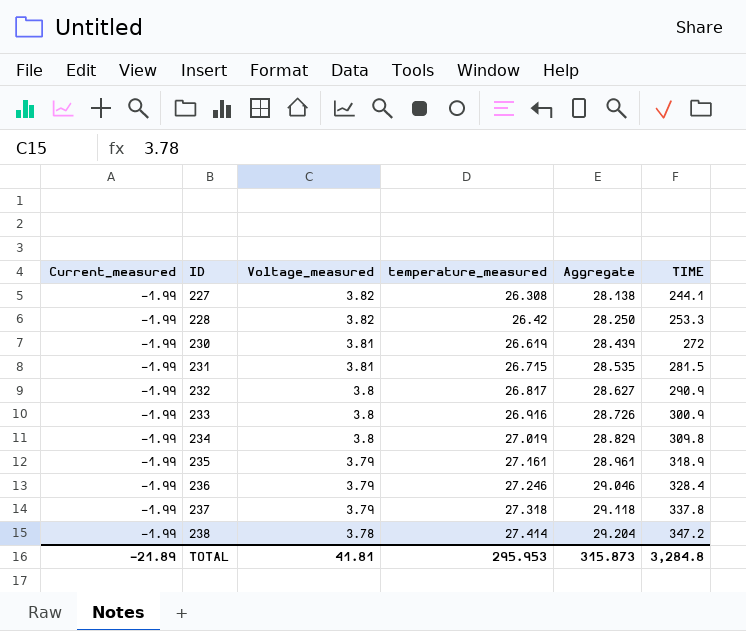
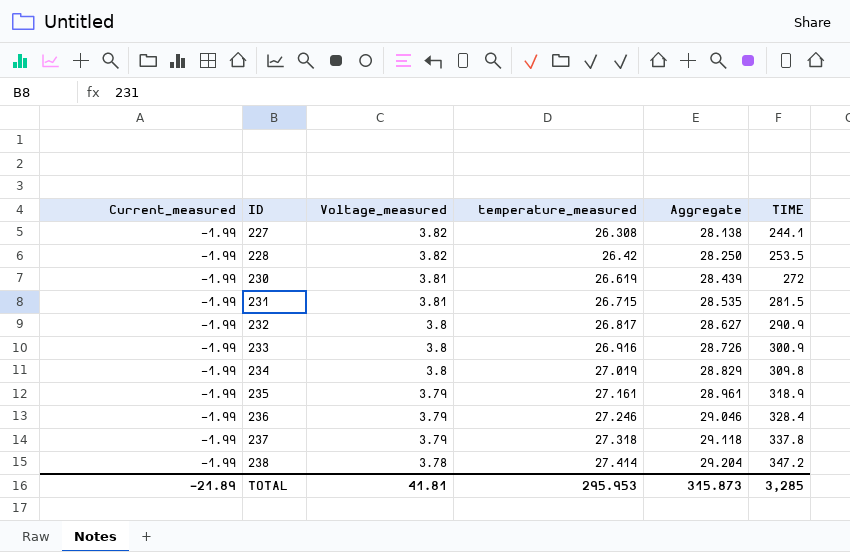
228 | TIME: 253.3 -> 253.5
TOTAL | TIME: 3,284.8 -> 3,285

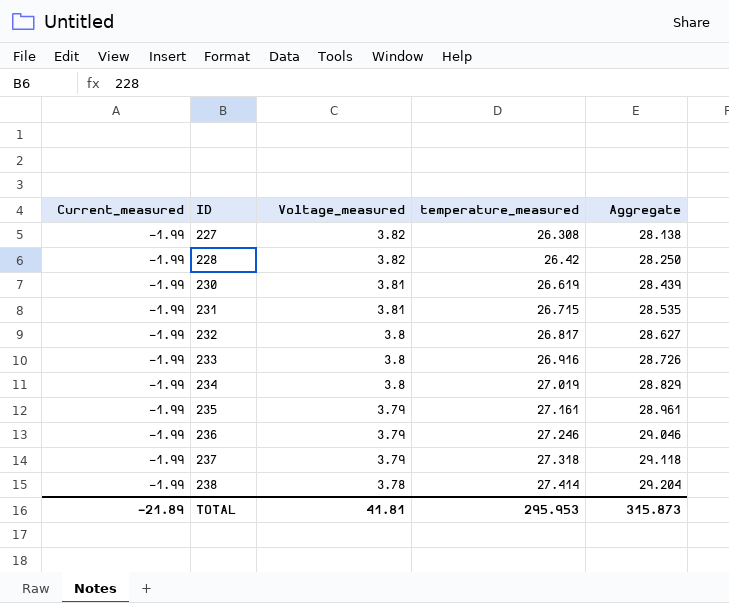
column TIME | position: 6 -> none

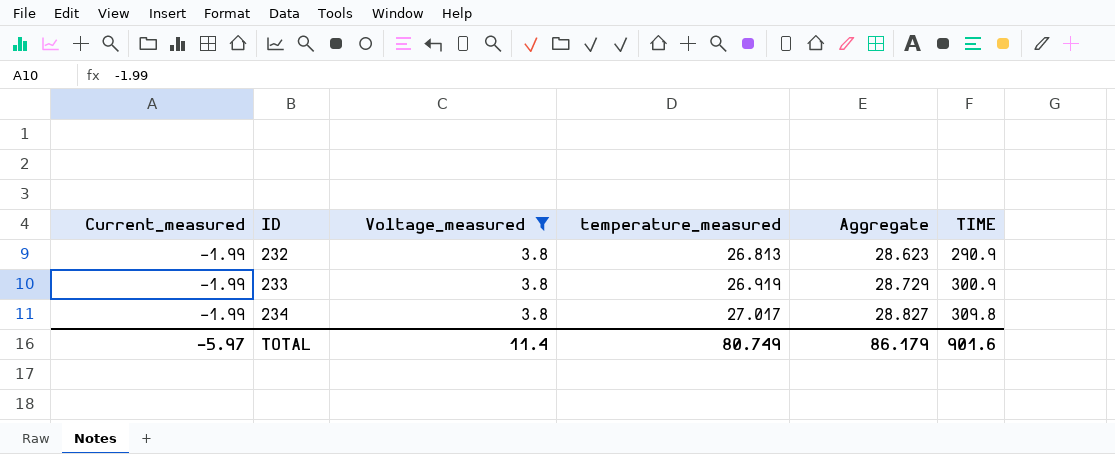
filter: none -> Voltage_measured = 3.8
column TIME | position: none -> 6
232 | temperature_measured: 26.817 -> 26.813
232 | Aggregate: 28.627 -> 28.623
233 | temperature_measured: 26.916 -> 26.919
233 | Aggregate: 28.726 -> 28.729
234 | temperature_measured: 27.019 -> 27.017
234 | Aggregate: 28.829 -> 28.827
TOTAL | Current_measured: -21.89 -> -5.97
TOTAL | Voltage_measured: 41.81 -> 11.4
TOTAL | temperature_measured: 295.953 -> 80.749
TOTAL | Aggregate: 315.873 -> 86.179

